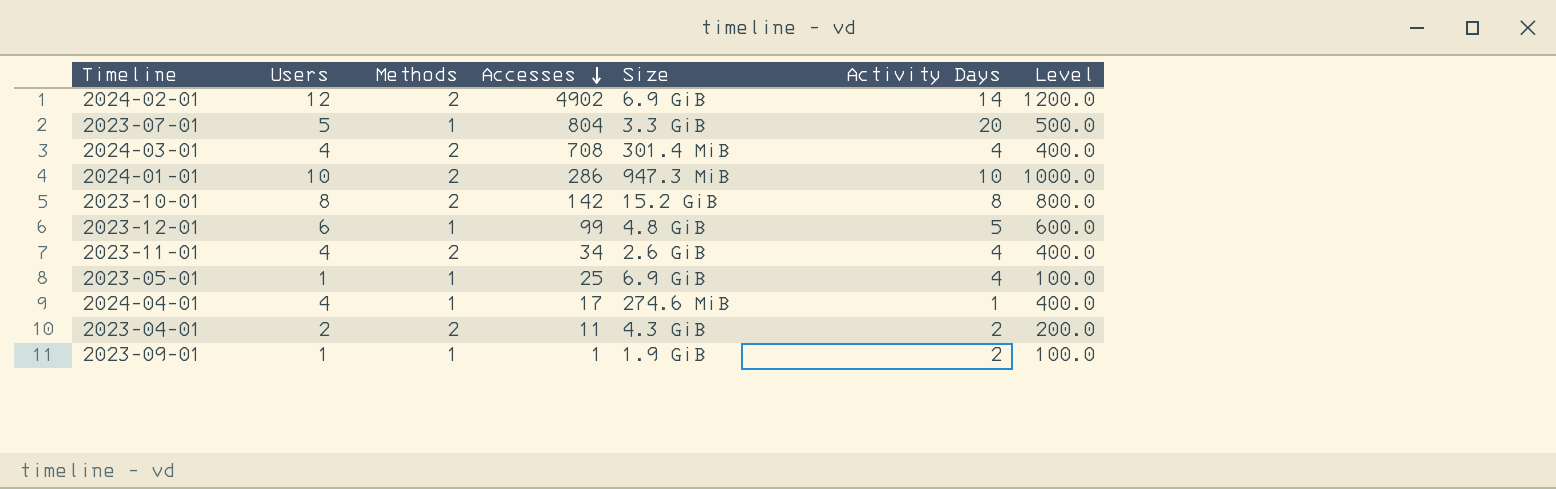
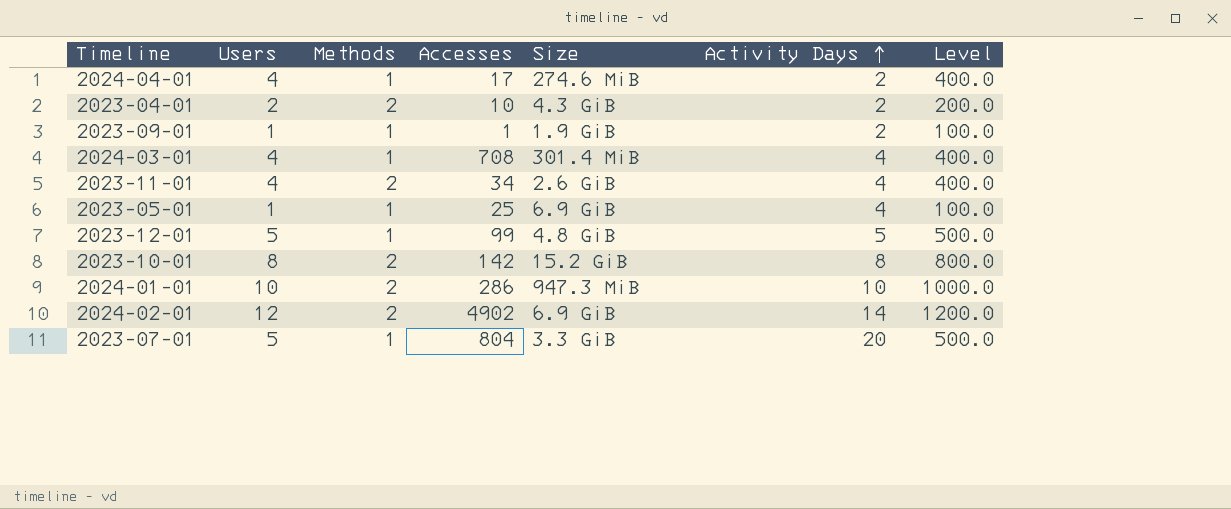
row order: Accesses descending -> Activity Days ascending
2024-04-01 | Activity Days: 1 -> 2
2023-04-01 | Accesses: 11 -> 10
2024-03-01 | Methods: 2 -> 1
2023-12-01 | Users: 6 -> 5
2023-12-01 | Level: 600.0 -> 500.0

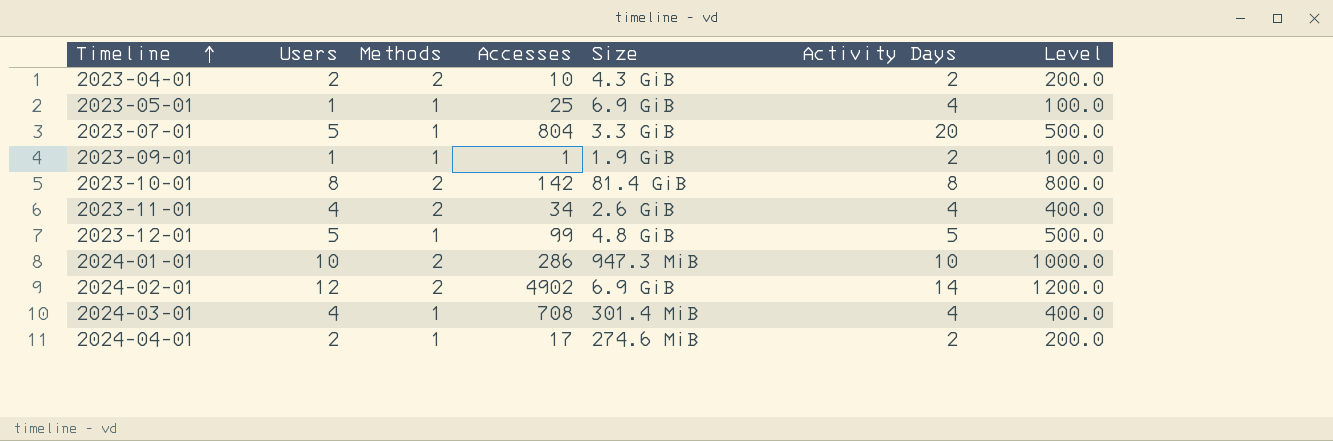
row order: Activity Days ascending -> Timeline ascending
2023-10-01 | Size: 15.2 GiB -> 81.4 GiB
2024-04-01 | Users: 4 -> 2
2024-04-01 | Level: 400.0 -> 200.0

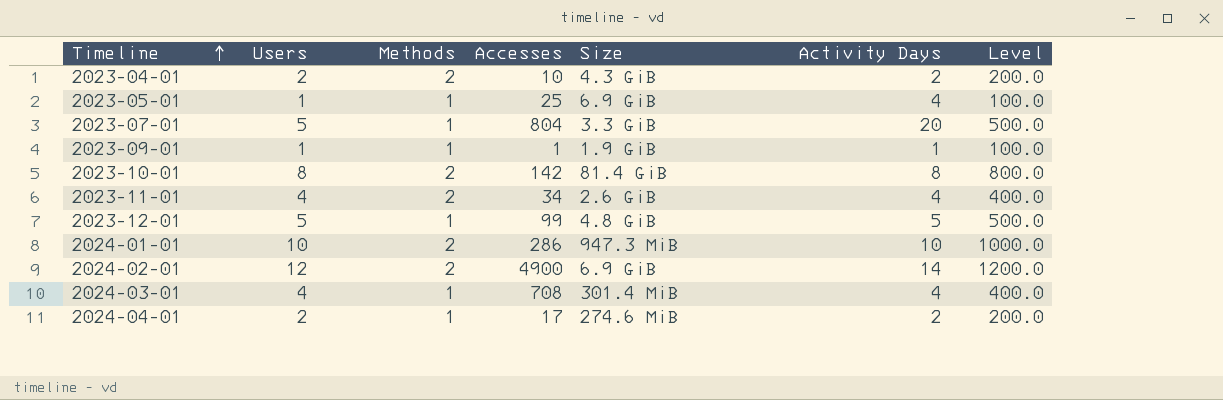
2023-09-01 | Activity Days: 2 -> 1
2024-02-01 | Accesses: 4902 -> 4900

